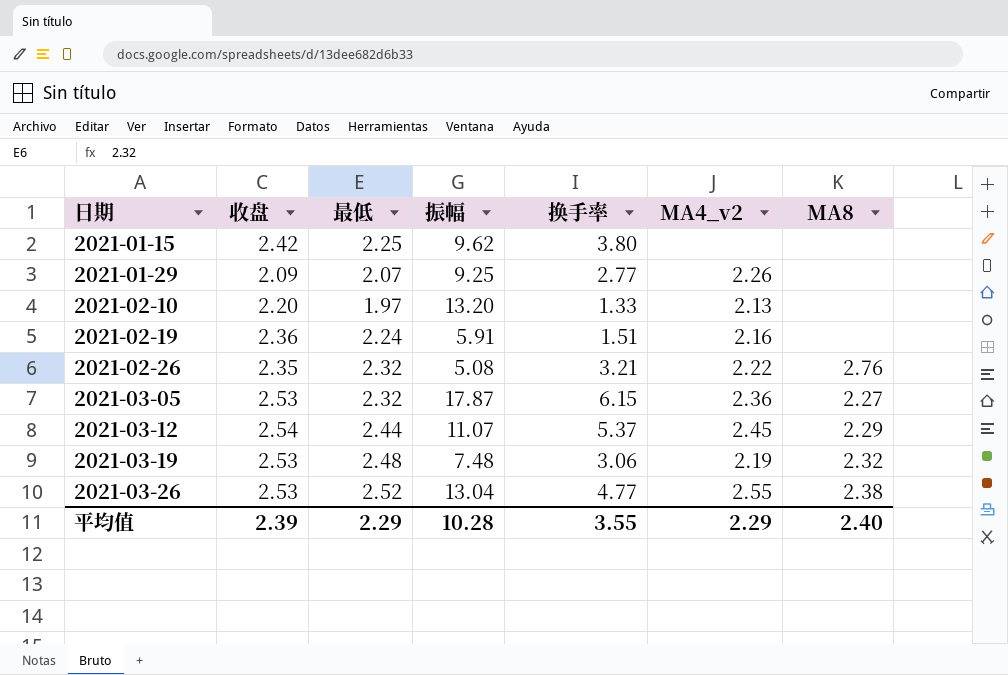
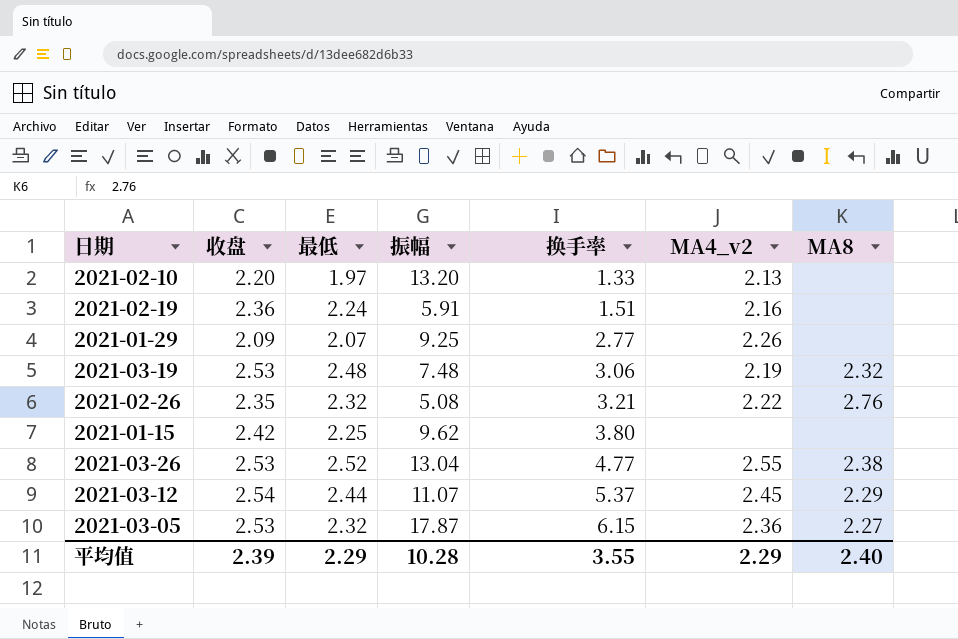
row order: 日期 ascending -> 换手率 ascending

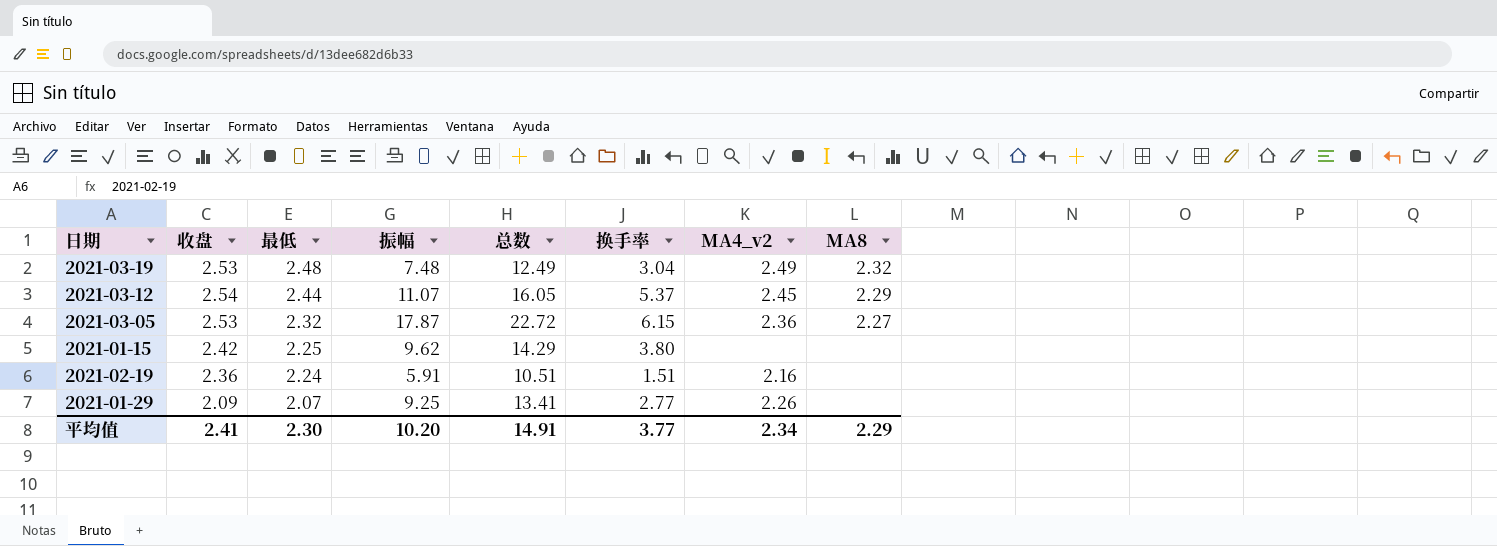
row order: 换手率 ascending -> 最低 descending
column 总数 | formula: none -> [收盘] + [最低] + [振幅]
row 2021-02-10: 2.20 | 1.97 | 13.20 | 1.33 | 2.13 | none -> none
row 2021-02-26: 2.35 | 2.32 | 5.08 | 3.21 | 2.22 | 2.76 -> none
row 2021-03-26: 2.53 | 2.52 | 13.04 | 4.77 | 2.55 | 2.38 -> none
2021-03-19 | 换手率: 3.06 -> 3.04
2021-03-19 | MA4_v2: 2.19 -> 2.49
平均值 | 收盘: 2.39 -> 2.41
平均值 | 最低: 2.29 -> 2.30
平均值 | 振幅: 10.28 -> 10.20
平均值 | 换手率: 3.55 -> 3.77
平均值 | MA4_v2: 2.29 -> 2.34
平均值 | MA8: 2.40 -> 2.29

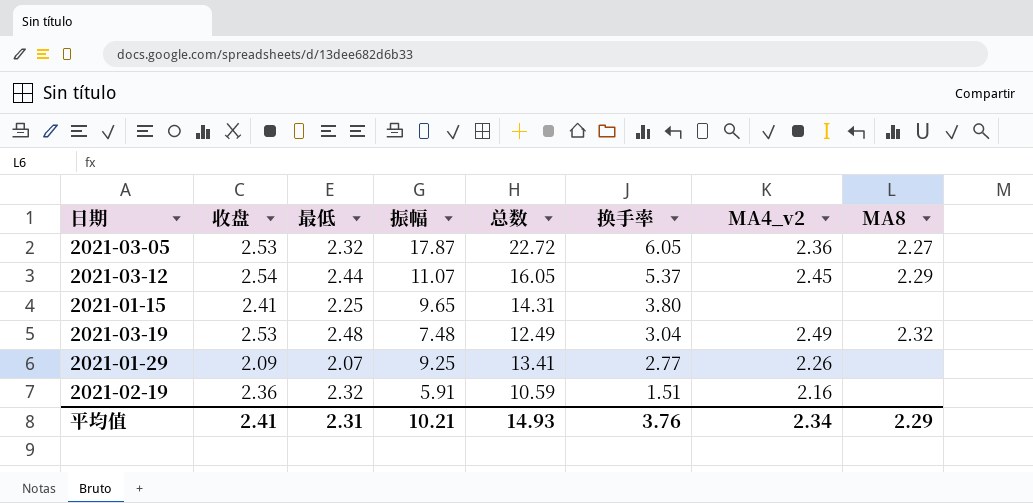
row order: 最低 descending -> 换手率 descending
2021-03-05 | 换手率: 6.15 -> 6.05
2021-01-15 | 收盘: 2.42 -> 2.41
2021-01-15 | 振幅: 9.62 -> 9.65
2021-01-15 | 总数: 14.29 -> 14.31
2021-02-19 | 最低: 2.24 -> 2.32
2021-02-19 | 总数: 10.51 -> 10.59
平均值 | 最低: 2.30 -> 2.31
平均值 | 振幅: 10.20 -> 10.21
平均值 | 总数: 14.91 -> 14.93
平均值 | 换手率: 3.77 -> 3.76

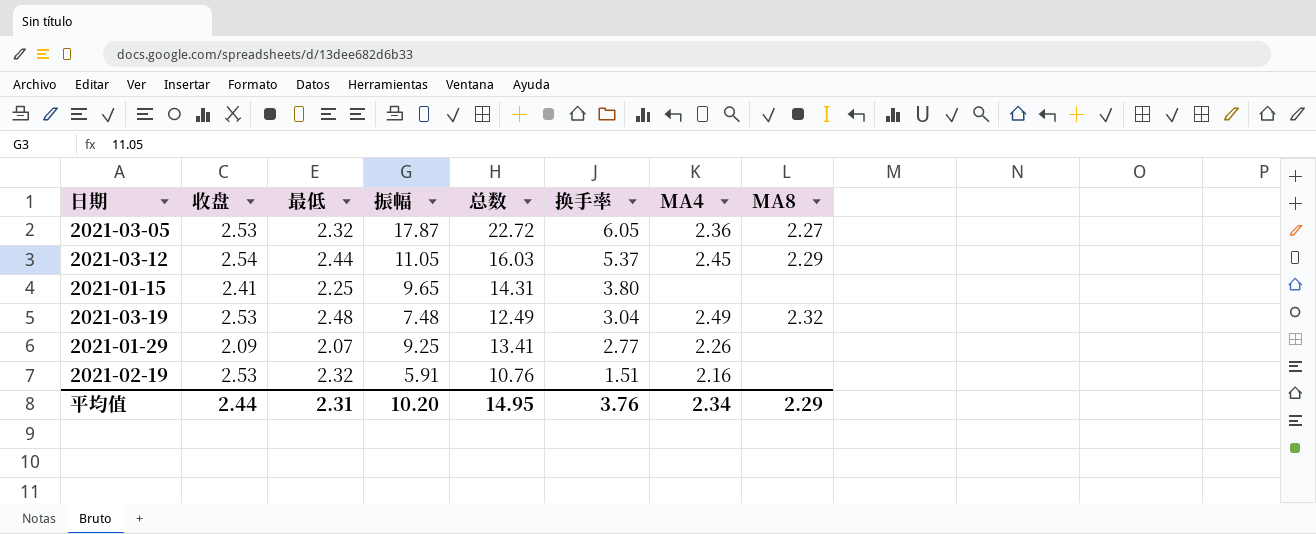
column name: MA4_v2 -> MA4
2021-03-12 | 振幅: 11.07 -> 11.05
2021-03-12 | 总数: 16.05 -> 16.03
2021-02-19 | 收盘: 2.36 -> 2.53
2021-02-19 | 总数: 10.59 -> 10.76
平均值 | 收盘: 2.41 -> 2.44
平均值 | 振幅: 10.21 -> 10.20
平均值 | 总数: 14.93 -> 14.95

